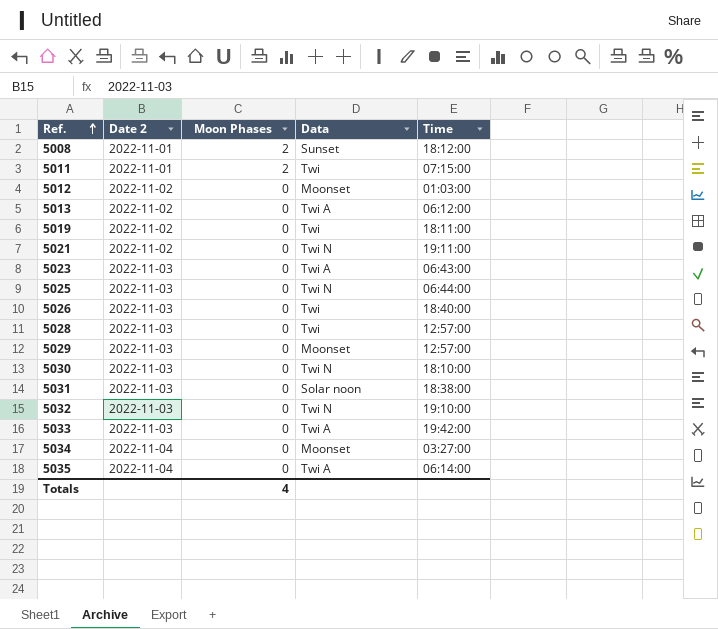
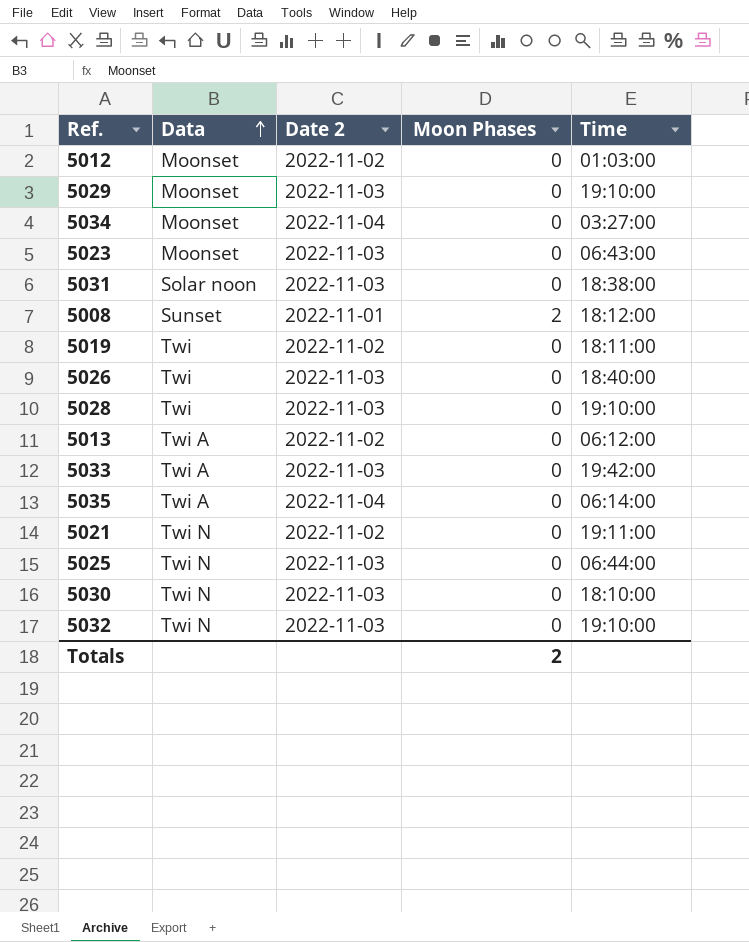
row order: Ref. ascending -> Data ascending
column Data | position: 4 -> 2
row 5011: 2022-11-01 | 2 | Twi | 07:15:00 -> none
5029 | Time: 12:57:00 -> 19:10:00
5023 | Data: Twi A -> Moonset
5028 | Time: 12:57:00 -> 19:10:00
Totals | Moon Phases: 4 -> 2

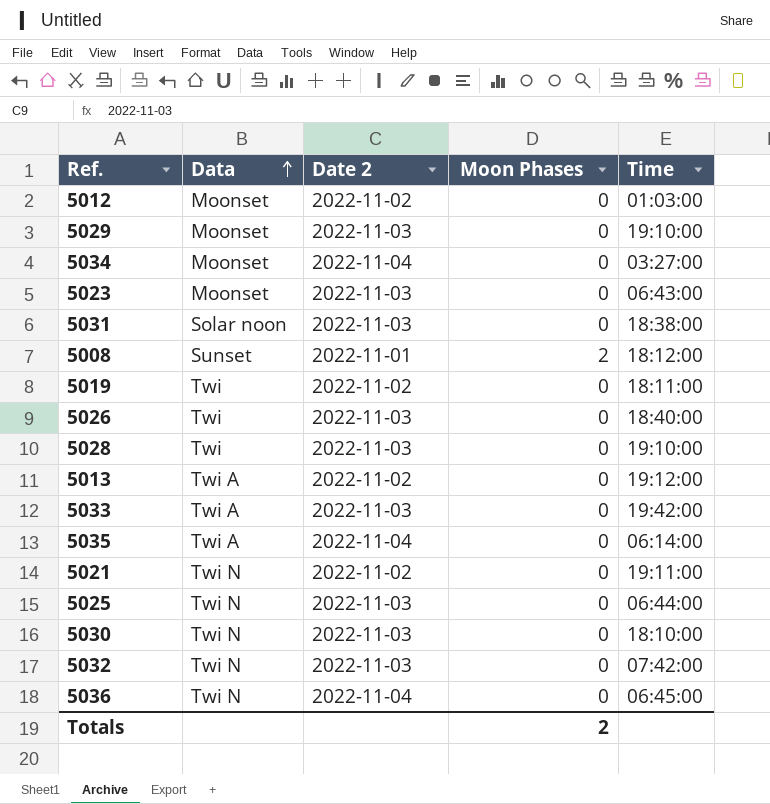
5013 | Time: 06:12:00 -> 19:12:00
5032 | Time: 19:10:00 -> 07:42:00
row 5036: none -> Twi N | 2022-11-04 | 0 | 06:45:00

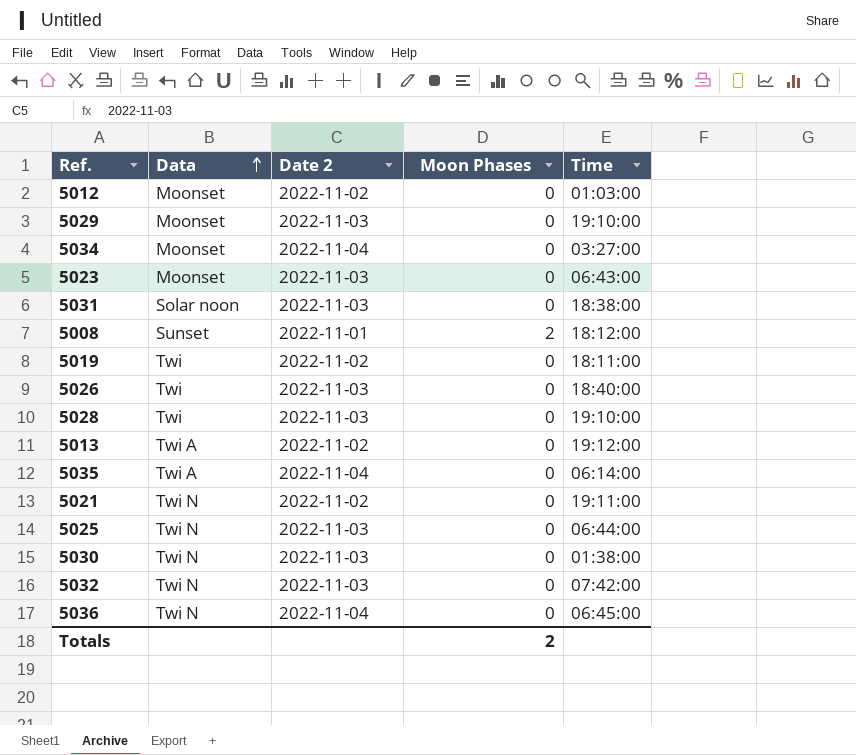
row 5033: Twi A | 2022-11-03 | 0 | 19:42:00 -> none
5030 | Time: 18:10:00 -> 01:38:00

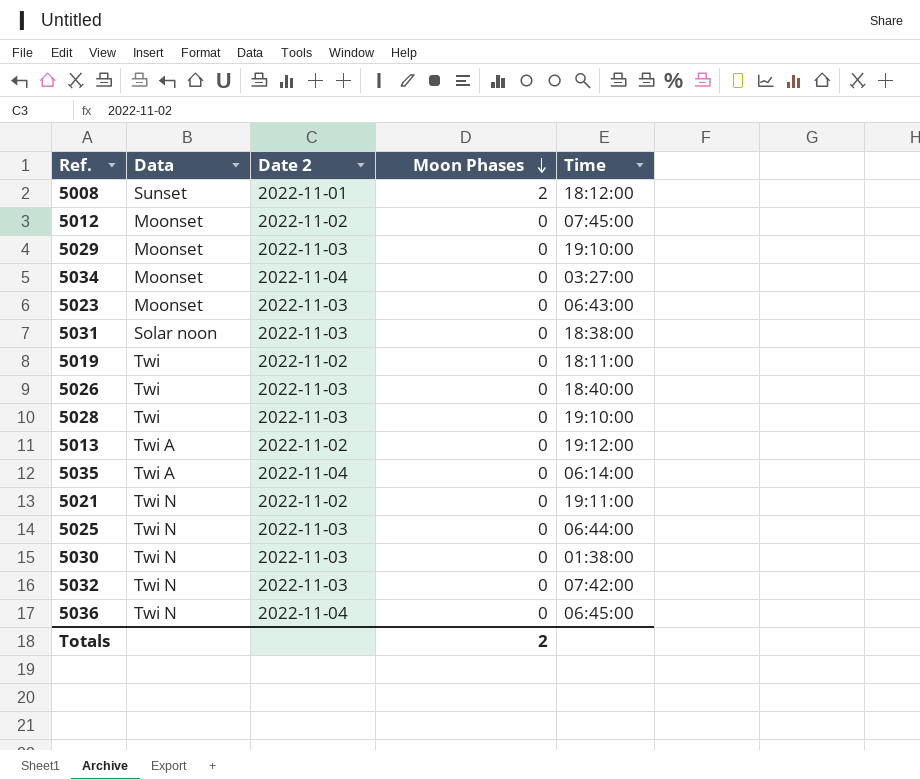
row order: Data ascending -> Moon Phases descending
5012 | Time: 01:03:00 -> 07:45:00

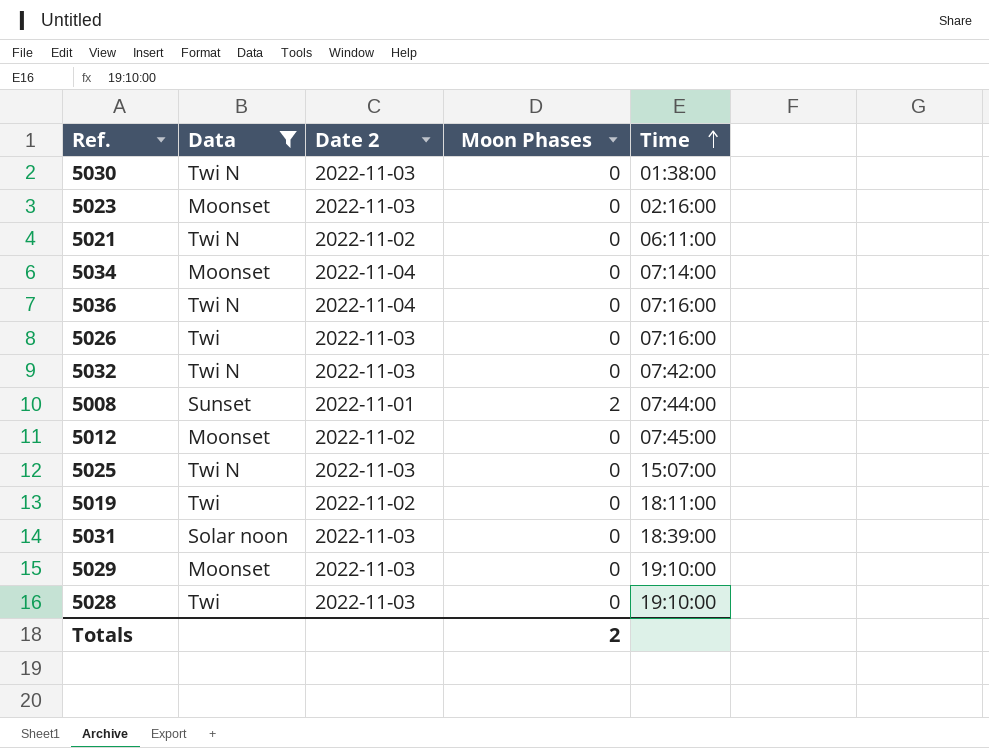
filter: none -> Data != Twi A
row order: Moon Phases descending -> Time ascending
5023 | Time: 06:43:00 -> 02:16:00
5021 | Time: 19:11:00 -> 06:11:00
5034 | Time: 03:27:00 -> 07:14:00
5036 | Time: 06:45:00 -> 07:16:00
5026 | Time: 18:40:00 -> 07:16:00
5008 | Time: 18:12:00 -> 07:44:00
5025 | Time: 06:44:00 -> 15:07:00
5031 | Time: 18:38:00 -> 18:39:00

